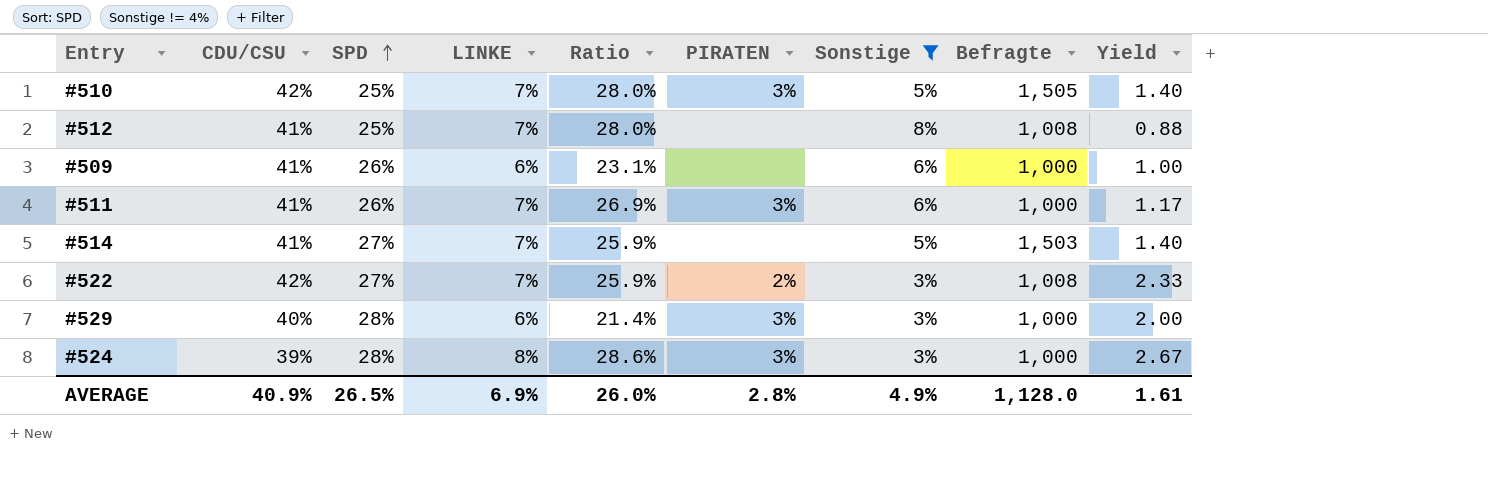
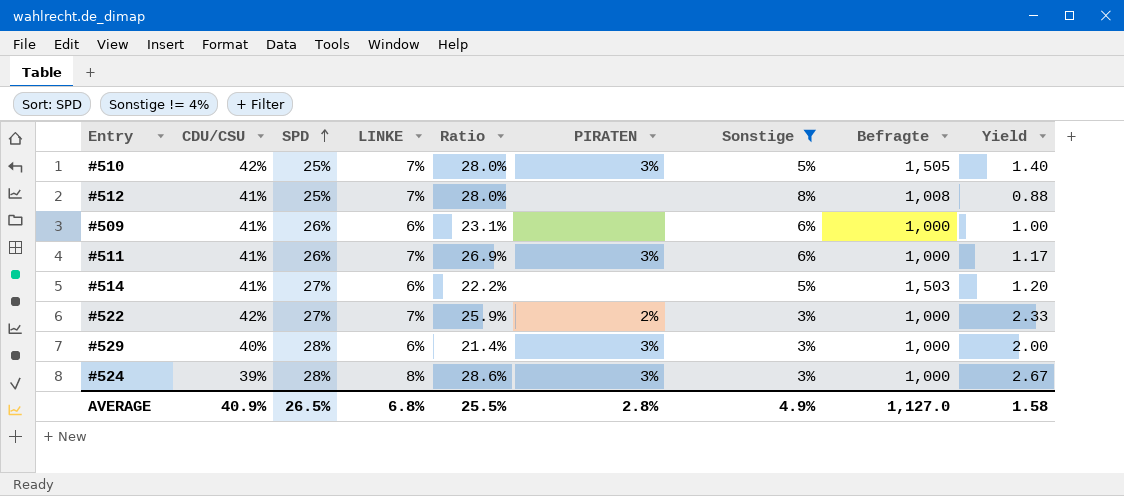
#514 | LINKE: 7% -> 6%
#514 | Ratio: 25.9% -> 22.2%
#514 | Yield: 1.40 -> 1.20
#522 | Befragte: 1,008 -> 1,000
AVERAGE | LINKE: 6.9% -> 6.8%
AVERAGE | Ratio: 26.0% -> 25.5%
AVERAGE | Befragte: 1,128.0 -> 1,127.0
AVERAGE | Yield: 1.61 -> 1.58

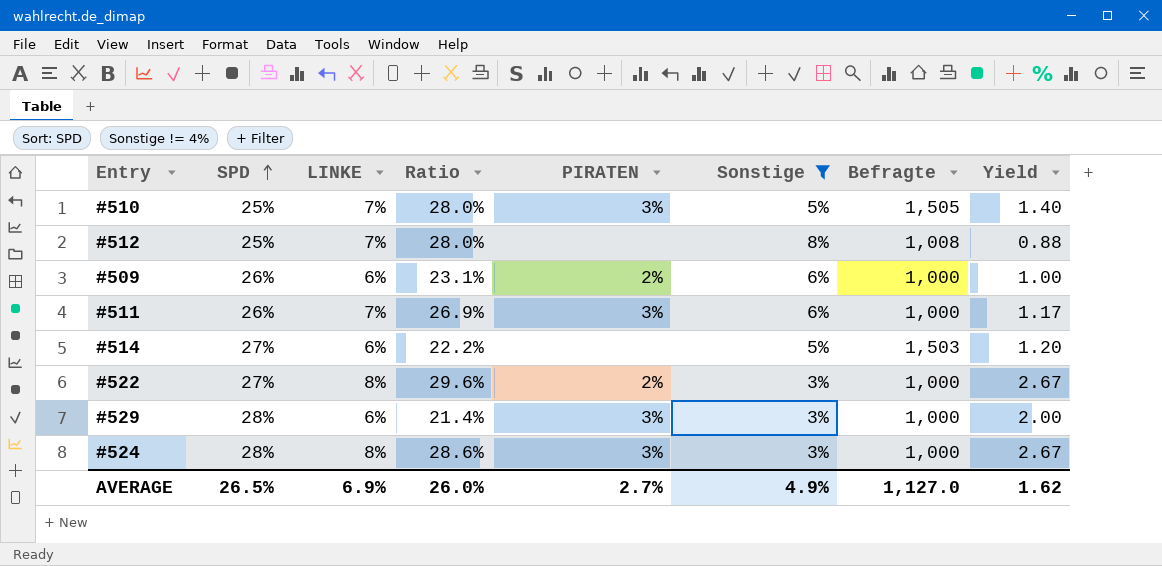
column CDU/CSU | position: 2 -> none
#509 | PIRATEN: none -> 2%
#522 | LINKE: 7% -> 8%
#522 | Ratio: 25.9% -> 29.6%
#522 | Yield: 2.33 -> 2.67
AVERAGE | LINKE: 6.8% -> 6.9%
AVERAGE | Ratio: 25.5% -> 26.0%
AVERAGE | PIRATEN: 2.8% -> 2.7%
AVERAGE | Yield: 1.58 -> 1.62

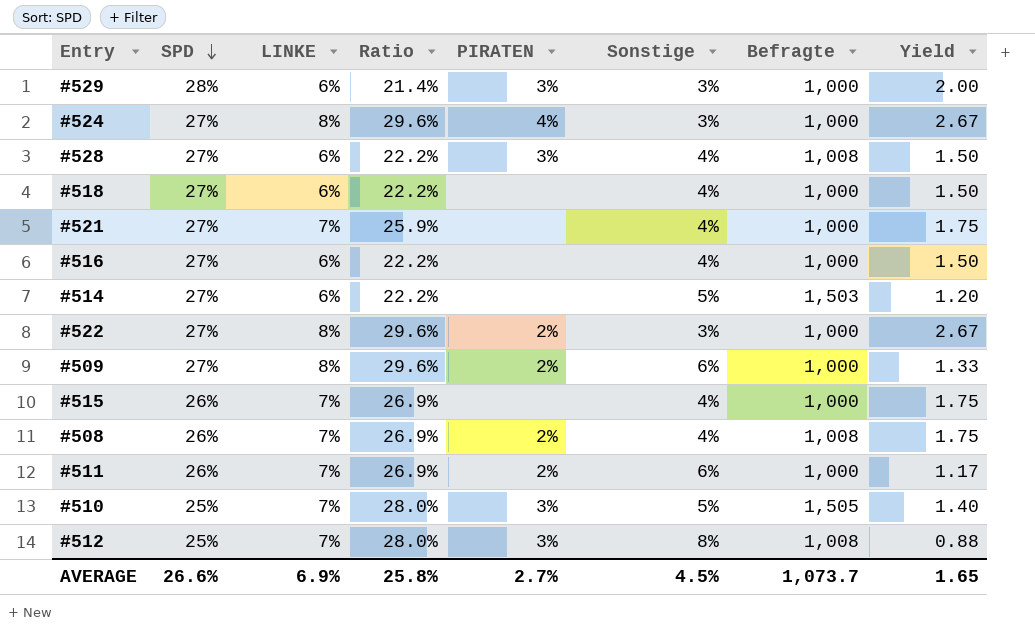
filter: Sonstige != 4% -> none
row order: SPD ascending -> SPD descending
#524 | SPD: 28% -> 27%
#524 | Ratio: 28.6% -> 29.6%
#524 | PIRATEN: 3% -> 4%
#509 | SPD: 26% -> 27%
#509 | LINKE: 6% -> 8%
#509 | Ratio: 23.1% -> 29.6%
#509 | Yield: 1.00 -> 1.33
#511 | PIRATEN: 3% -> 2%
#512 | PIRATEN: none -> 3%
AVERAGE | SPD: 26.5% -> 26.6%
AVERAGE | Ratio: 26.0% -> 25.8%
AVERAGE | Sonstige: 4.9% -> 4.5%
AVERAGE | Befragte: 1,127.0 -> 1,073.7
AVERAGE | Yield: 1.62 -> 1.65

